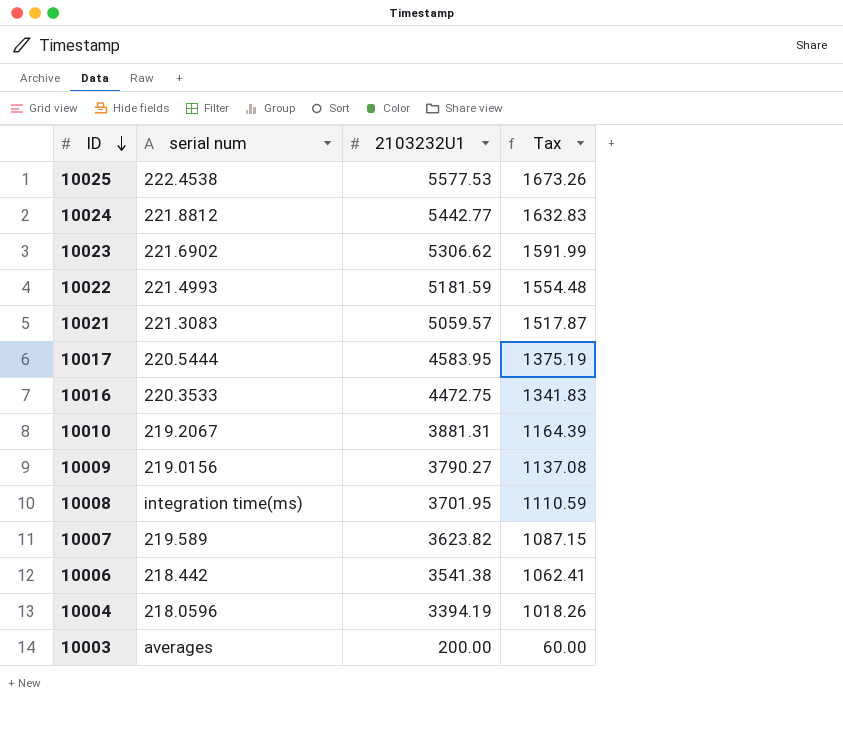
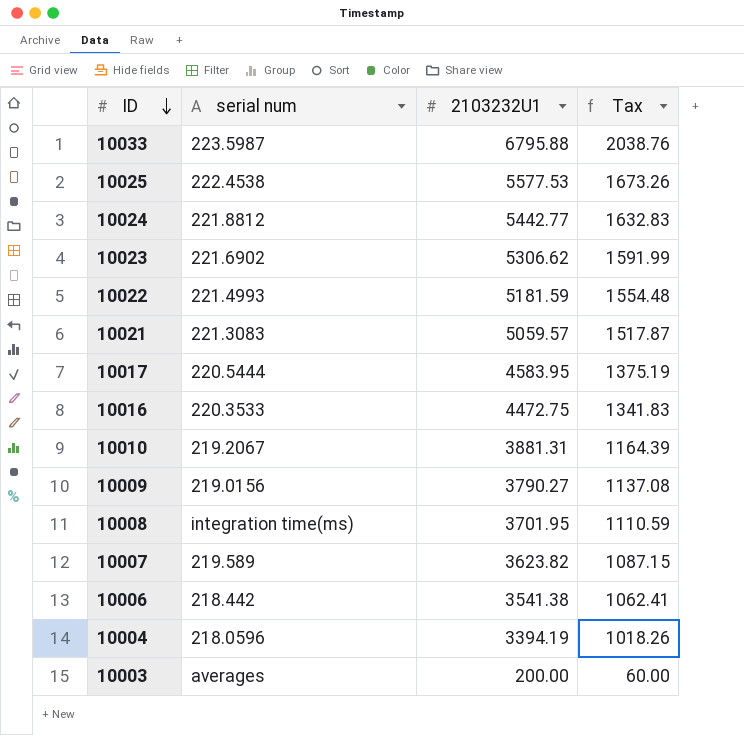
row 10033: none -> 223.5987 | 6795.88 | 2038.76

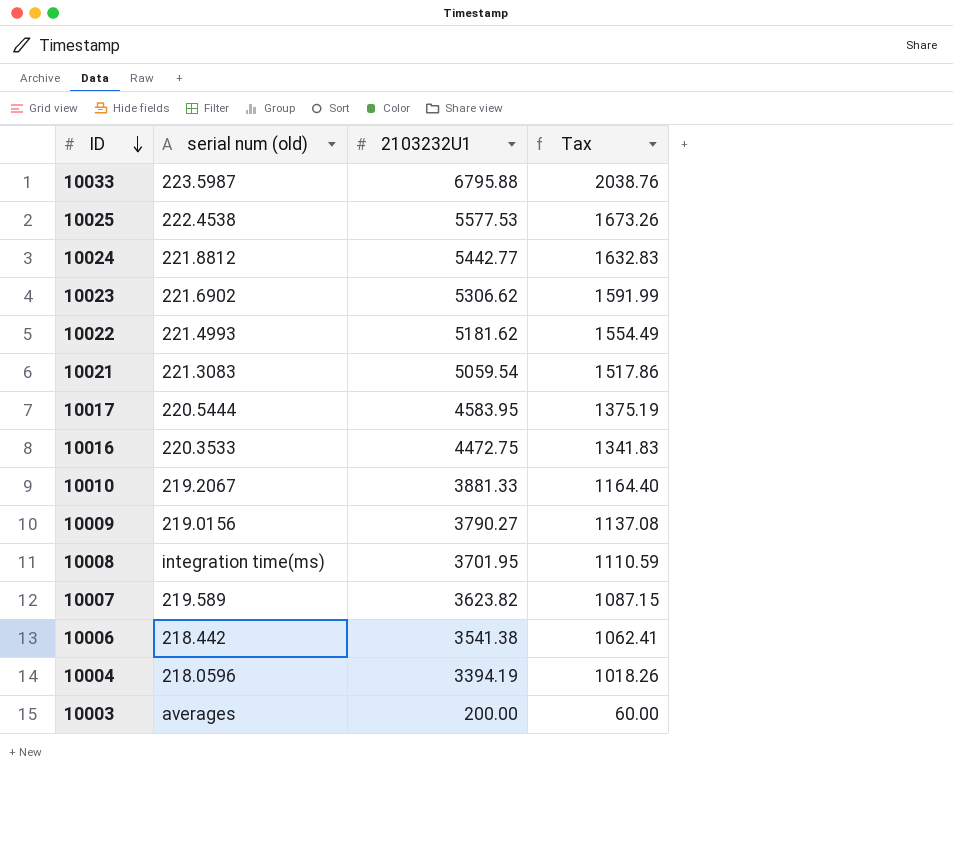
column name: serial num -> serial num (old)
10022 | 2103232U1: 5181.59 -> 5181.62
10022 | Tax: 1554.48 -> 1554.49
10021 | 2103232U1: 5059.57 -> 5059.54
10021 | Tax: 1517.87 -> 1517.86
10010 | 2103232U1: 3881.31 -> 3881.33
10010 | Tax: 1164.39 -> 1164.40

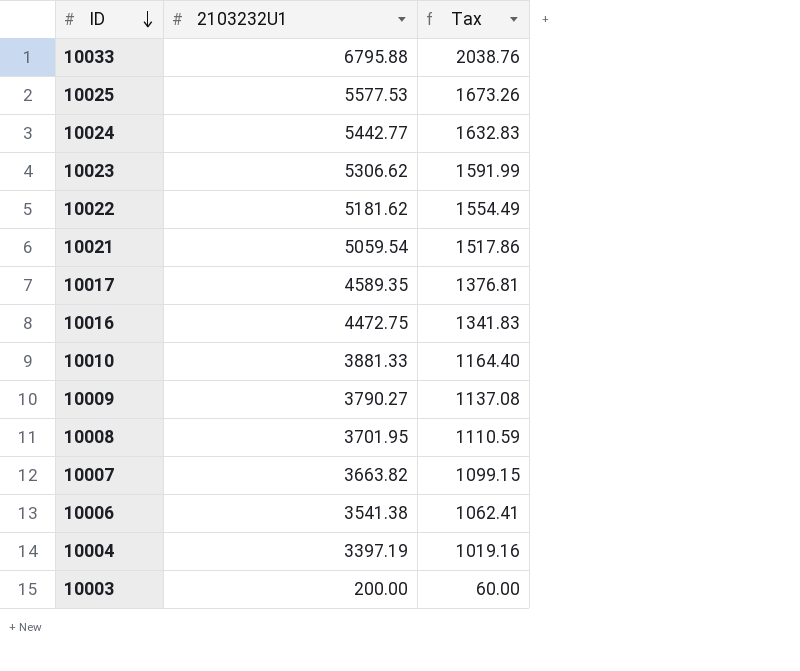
column serial num (old) | position: 2 -> none
10017 | 2103232U1: 4583.95 -> 4589.35
10017 | Tax: 1375.19 -> 1376.81
10007 | 2103232U1: 3623.82 -> 3663.82
10007 | Tax: 1087.15 -> 1099.15
10004 | 2103232U1: 3394.19 -> 3397.19
10004 | Tax: 1018.26 -> 1019.16

